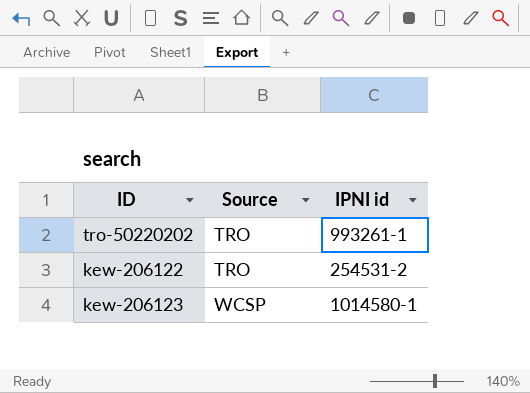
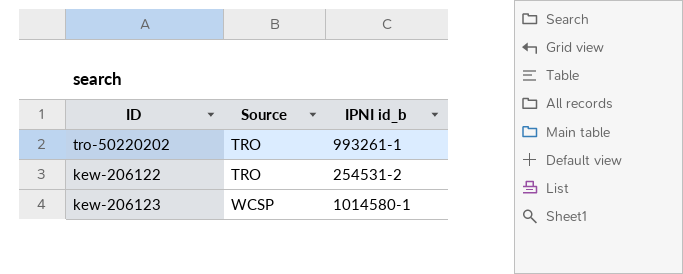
column name: IPNI id -> IPNI id_b

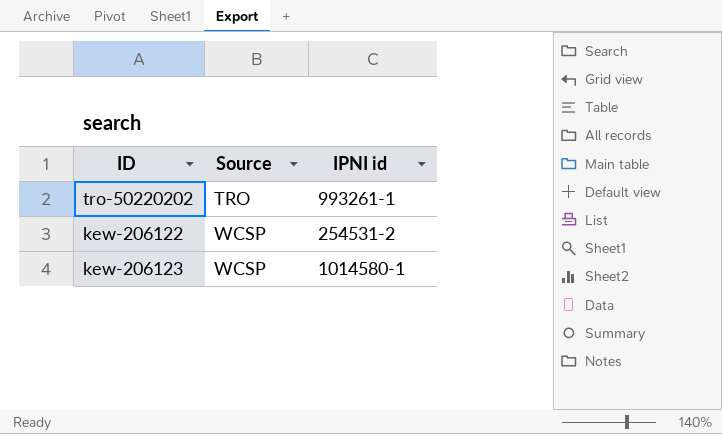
column name: IPNI id_b -> IPNI id
kew-206122 | Source: TRO -> WCSP

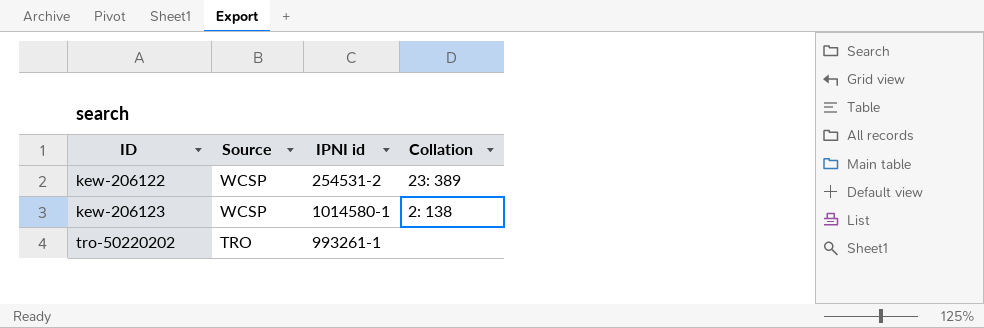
row order: Source ascending -> ID ascending
column Collation | position: none -> 4

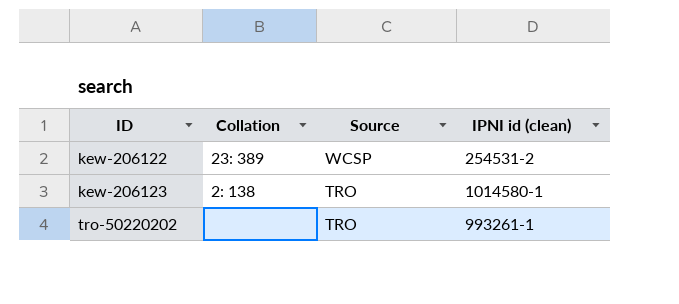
column Collation | position: 4 -> 2
column name: IPNI id -> IPNI id (clean)
kew-206123 | Source: WCSP -> TRO

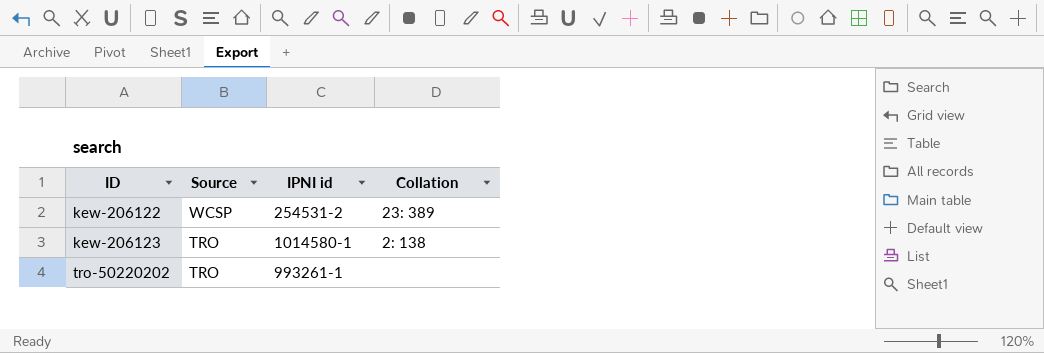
column name: IPNI id (clean) -> IPNI id
column Collation | position: 2 -> 4

